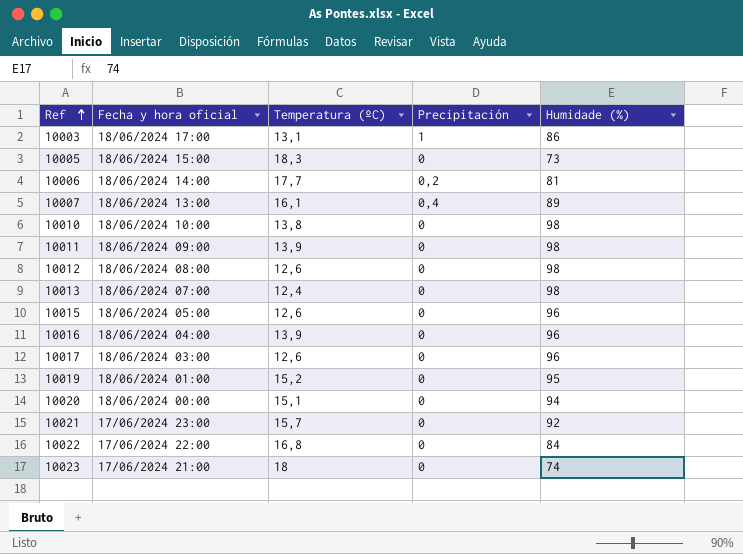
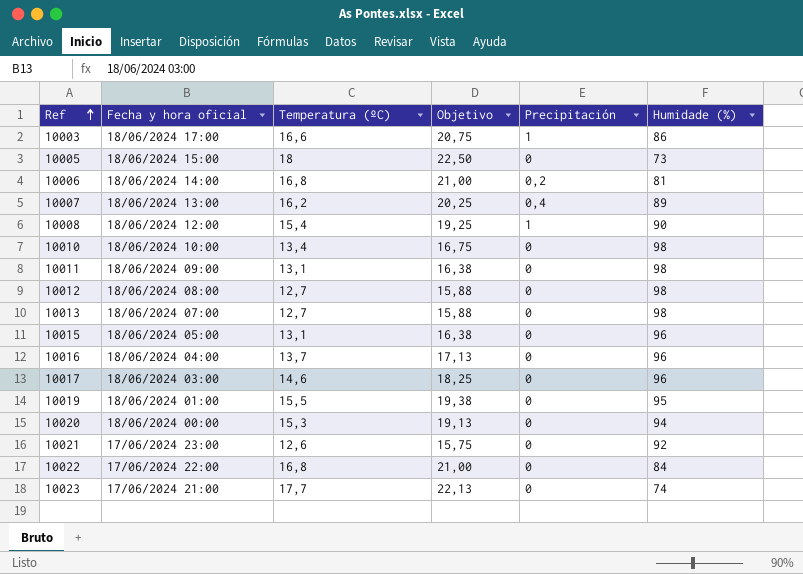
column Objetivo | formula: none -> [Temperatura (ºC)] * 1,25
10003 | Temperatura (ºC): 13,1 -> 16,6
10005 | Temperatura (ºC): 18,3 -> 18
10006 | Temperatura (ºC): 17,7 -> 16,8
10007 | Temperatura (ºC): 16,1 -> 16,2
row 10008: none -> 18/06/2024 12:00 | 15,4 | 19,25 | 1 | 90
10010 | Temperatura (ºC): 13,8 -> 13,4
10011 | Temperatura (ºC): 13,9 -> 13,1
10012 | Temperatura (ºC): 12,6 -> 12,7
10013 | Temperatura (ºC): 12,4 -> 12,7
10015 | Temperatura (ºC): 12,6 -> 13,1
10016 | Temperatura (ºC): 13,9 -> 13,7
10017 | Temperatura (ºC): 12,6 -> 14,6
10019 | Temperatura (ºC): 15,2 -> 15,5
10020 | Temperatura (ºC): 15,1 -> 15,3
10021 | Temperatura (ºC): 15,7 -> 12,6
10023 | Temperatura (ºC): 18 -> 17,7

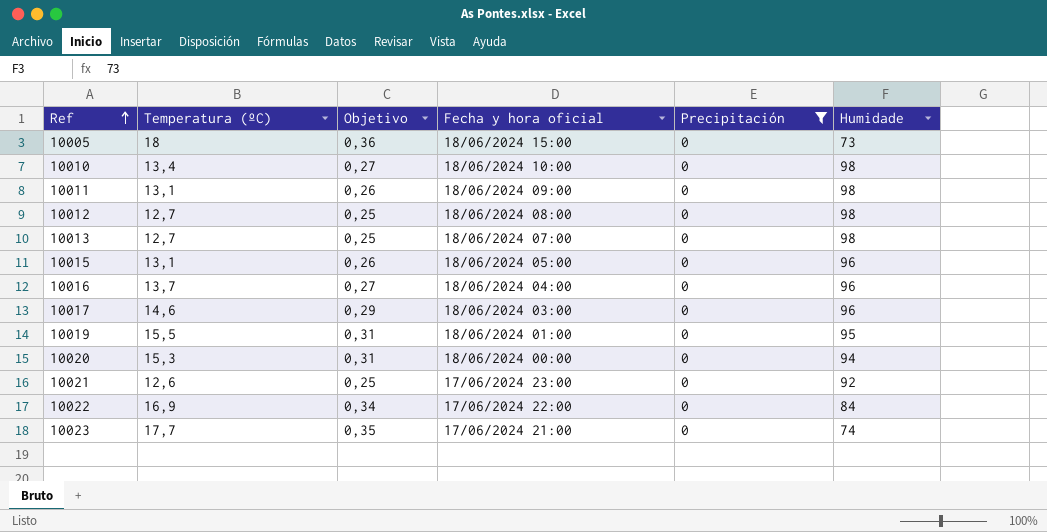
filter: none -> Precipitación = 0
column Objetivo | formula: [Temperatura (ºC)] * 1,25 -> [Temperatura (ºC)] * 0,02
column Fecha y hora oficial | position: 2 -> 4
column name: Humidade (%) -> Humidade
10022 | Temperatura (ºC): 16,8 -> 16,9

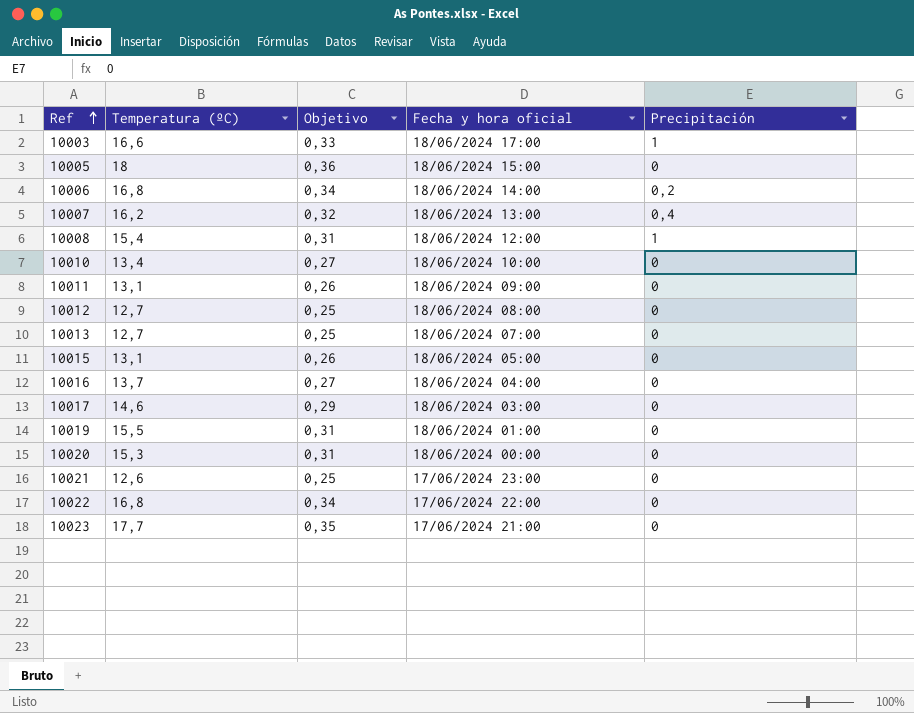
filter: Precipitación = 0 -> none
column Humidade | position: 6 -> none
10022 | Temperatura (ºC): 16,9 -> 16,8

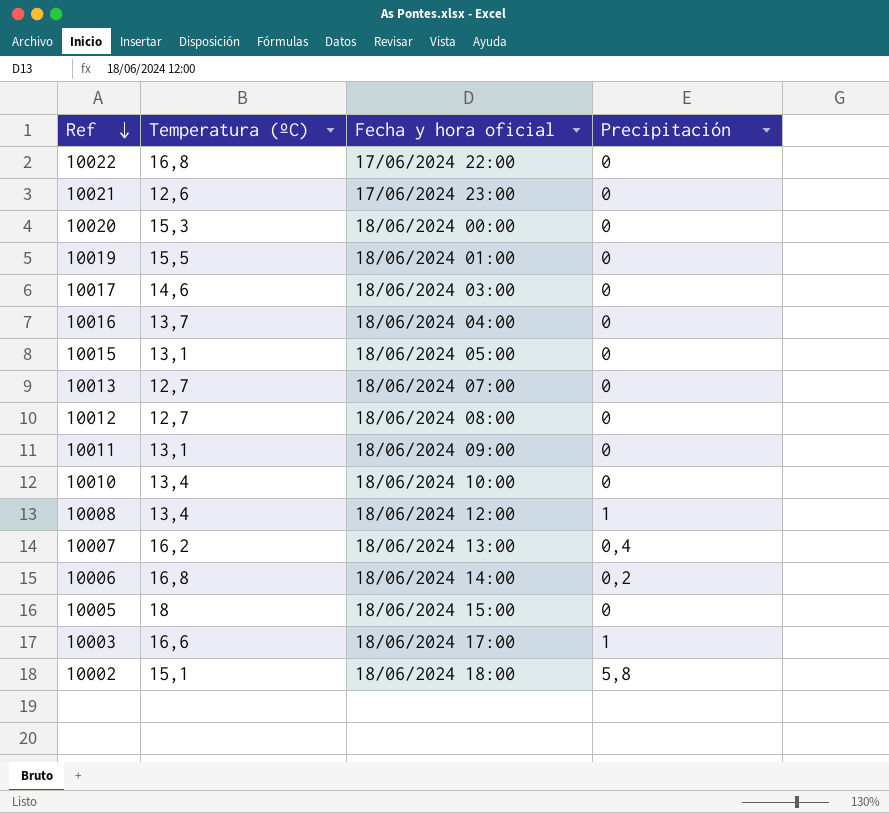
row order: Ref ascending -> Ref descending
column Objetivo | formula: [Temperatura (ºC)] * 0,02 -> none
row 10023: 17,7 | 0,35 | 17/06/2024 21:00 | 0 -> none
10008 | Temperatura (ºC): 15,4 -> 13,4
row 10002: none -> 15,1 | 18/06/2024 18:00 | 5,8

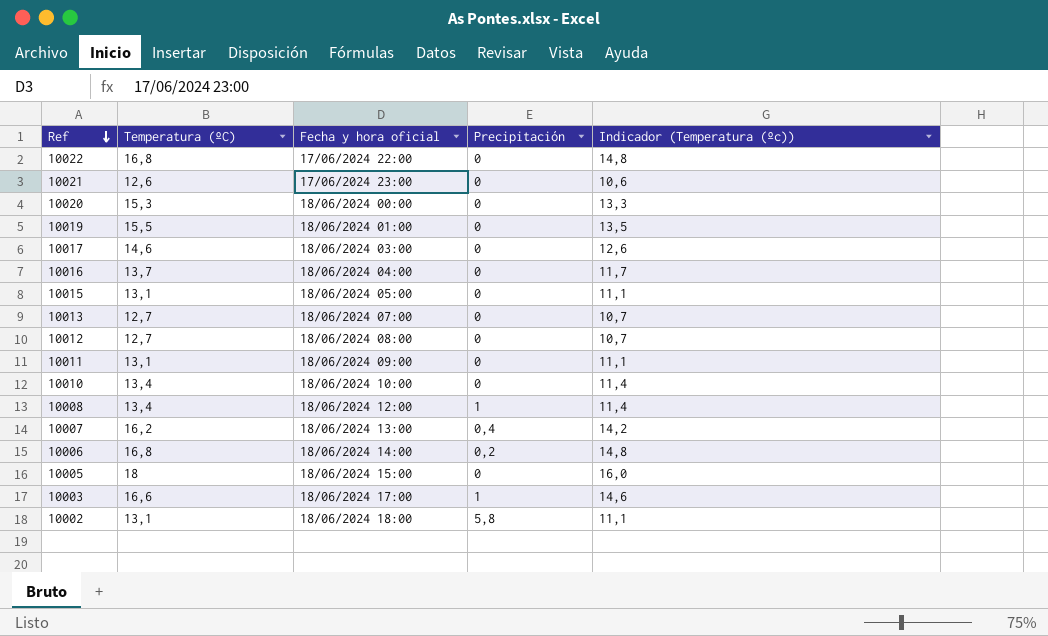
column Indicador (Temperatura (ºc)) | formula: none -> [Temperatura (ºC)] - 2
10002 | Temperatura (ºC): 15,1 -> 13,1

